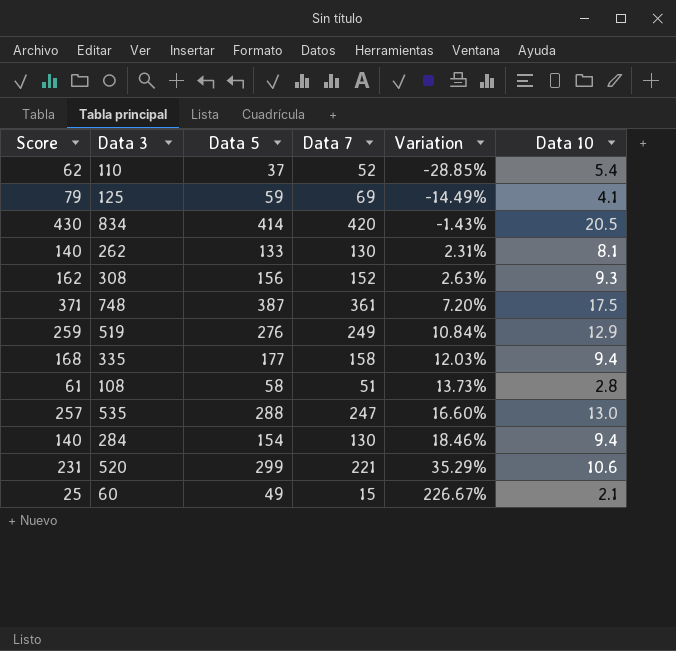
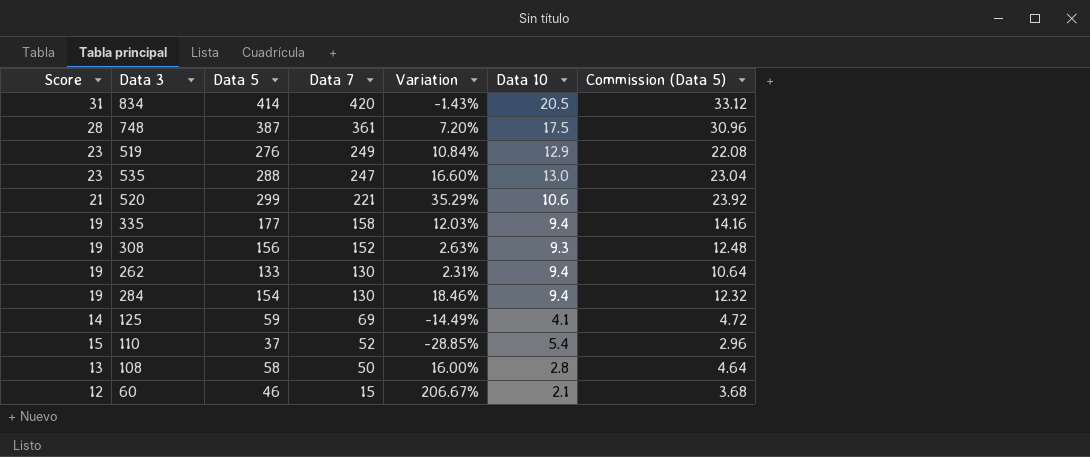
row order: Variation ascending -> Data 7 descending
column Score | formula: [Data 7] + 10 -> [Data 10] + 10
column Commission (Data 5) | formula: none -> [Data 5] * 0.08
262 | Data 10: 8.1 -> 9.4
108 | Data 7: 51 -> 50
108 | Variation: 13.73% -> 16.00%
60 | Data 5: 49 -> 46
60 | Variation: 226.67% -> 206.67%

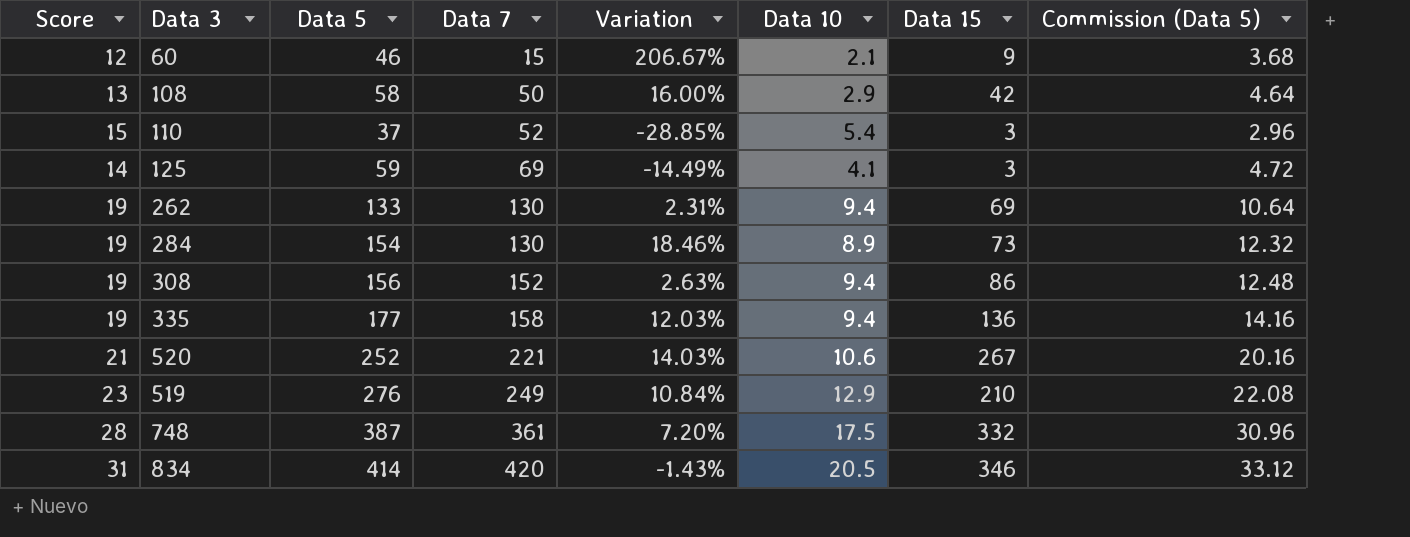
row order: Data 7 descending -> Data 7 ascending
column Data 15 | position: none -> 7
row 535: 23 | 288 | 247 | 16.60% | 13.0 | 23.04 -> none
108 | Data 10: 2.8 -> 2.9
284 | Data 10: 9.4 -> 8.9
308 | Data 10: 9.3 -> 9.4
520 | Data 5: 299 -> 252
520 | Variation: 35.29% -> 14.03%
520 | Commission (Data 5): 23.92 -> 20.16

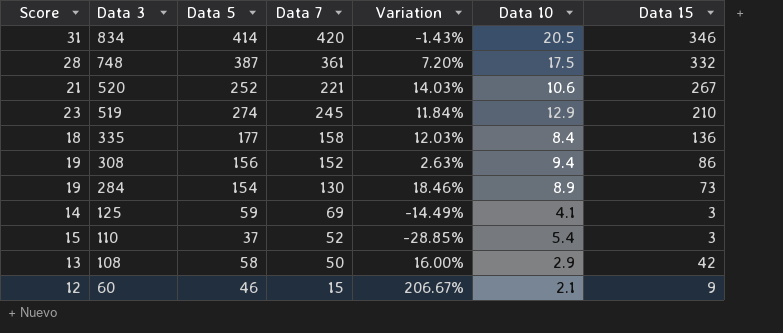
row order: Data 7 ascending -> Data 3 descending
column Commission (Data 5) | formula: [Data 5] * 0.08 -> none
row 262: 19 | 133 | 130 | 2.31% | 9.4 | 69 | 10.64 -> none
519 | Data 5: 276 -> 274
519 | Data 7: 249 -> 245
519 | Variation: 10.84% -> 11.84%
335 | Score: 19 -> 18
335 | Data 10: 9.4 -> 8.4

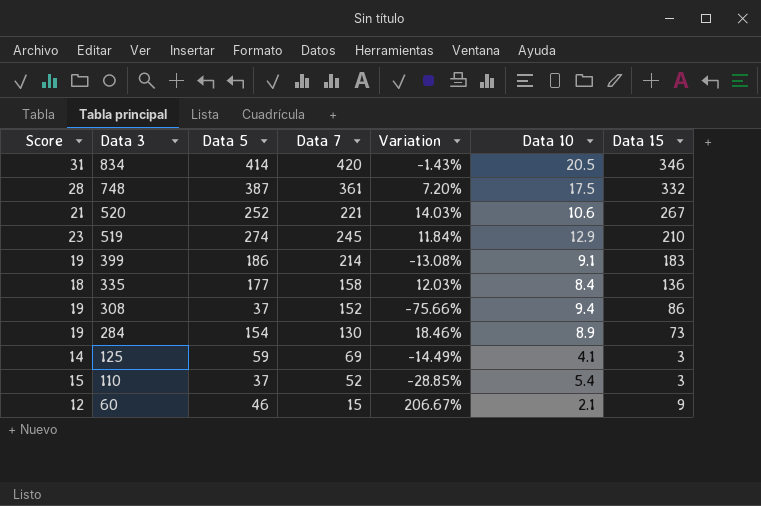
row 108: 13 | 58 | 50 | 16.00% | 2.9 | 42 -> none
row 399: none -> 19 | 186 | 214 | -13.08% | 9.1 | 183
308 | Data 5: 156 -> 37
308 | Variation: 2.63% -> -75.66%

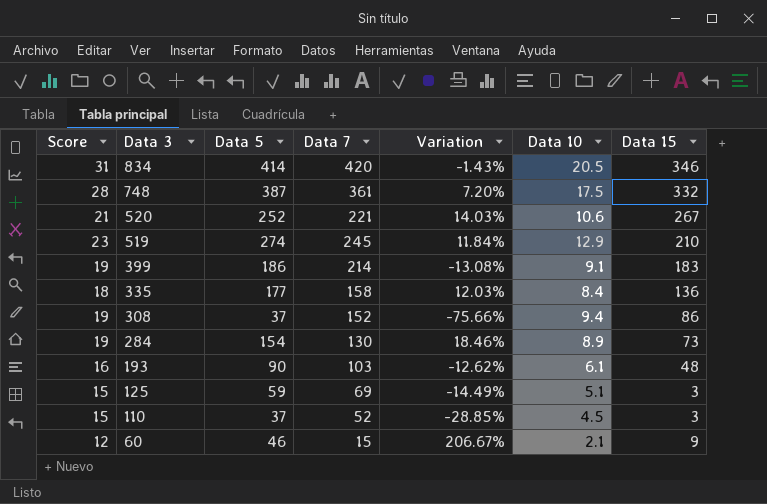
row 193: none -> 16 | 90 | 103 | -12.62% | 6.1 | 48
125 | Score: 14 -> 15
125 | Data 10: 4.1 -> 5.1
110 | Data 10: 5.4 -> 4.5

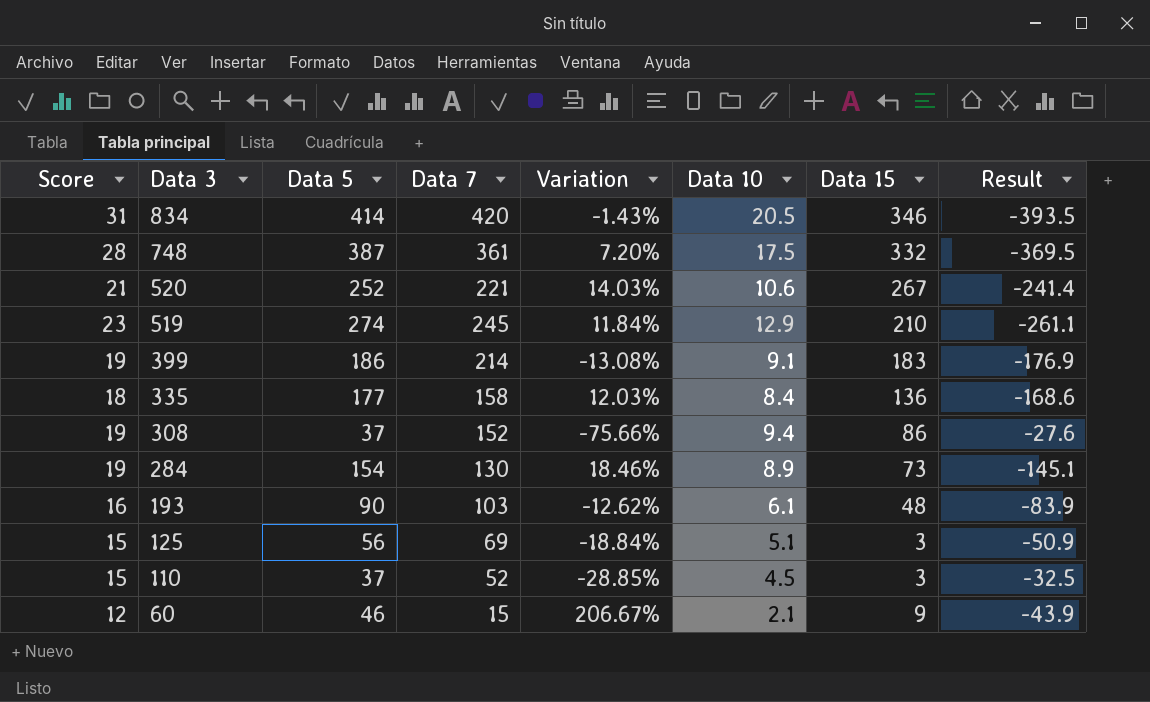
column Result | formula: none -> [Data 10] - [Data 5]
125 | Data 5: 59 -> 56
125 | Variation: -14.49% -> -18.84%

